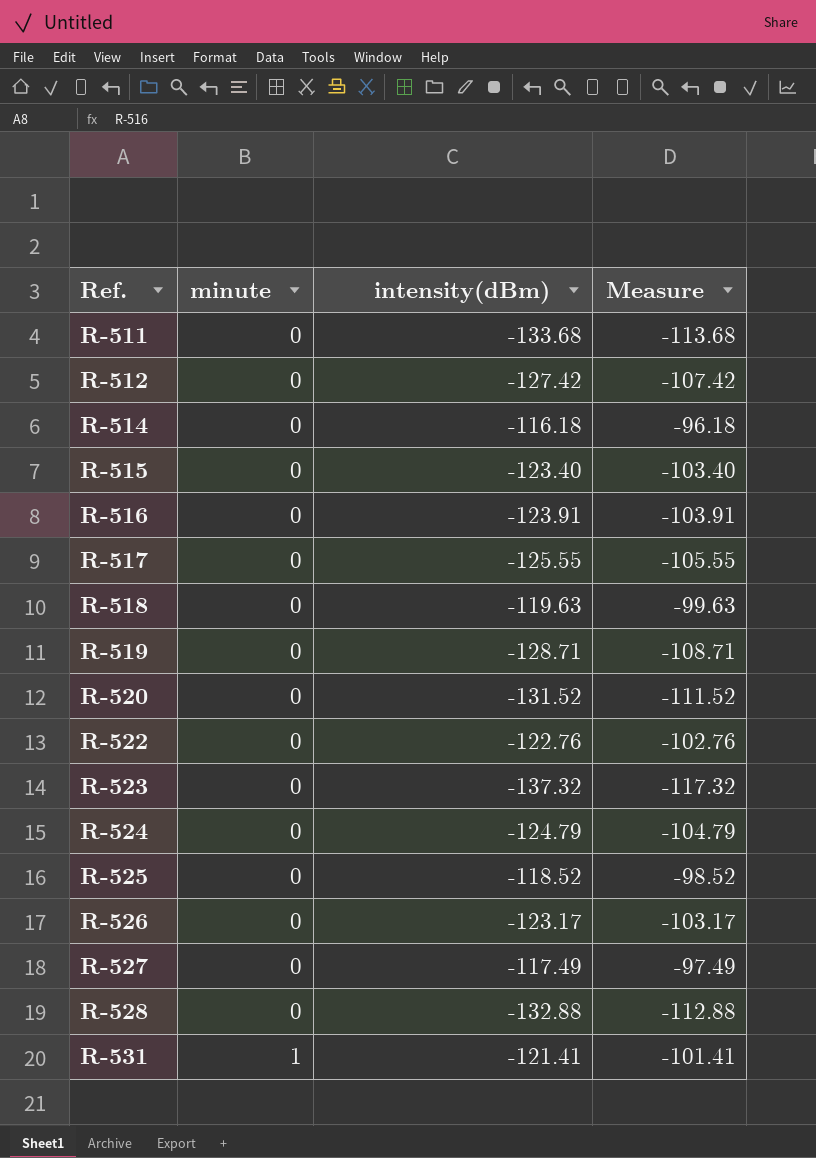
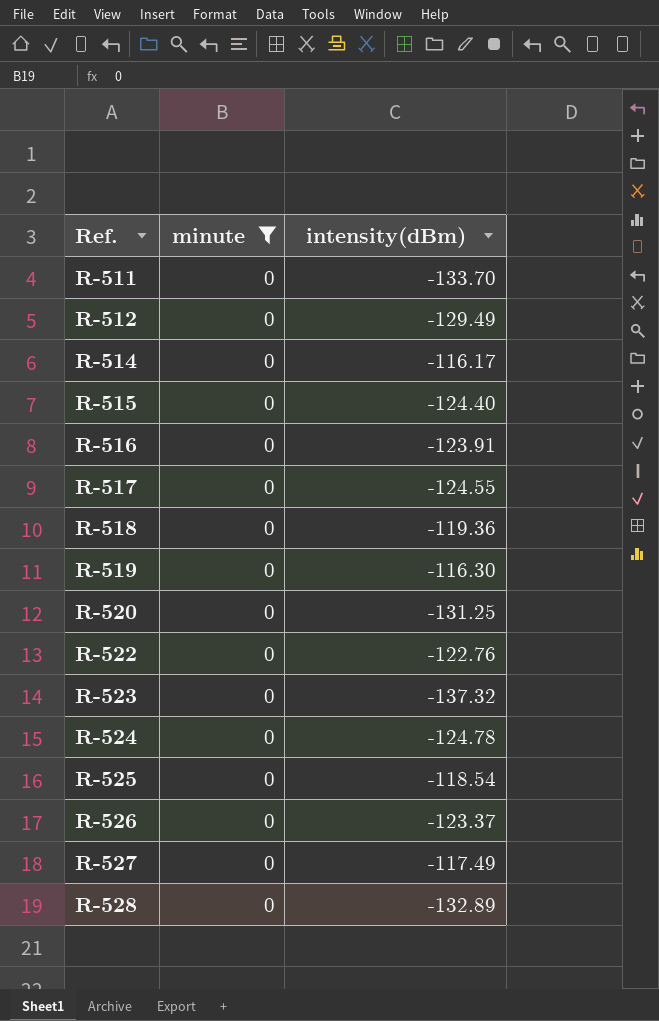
filter: none -> minute = 0
column Measure | formula: [intensity(dBm)] + 20 -> none
R-511 | intensity(dBm): -133.68 -> -133.70
R-512 | intensity(dBm): -127.42 -> -129.49
R-514 | intensity(dBm): -116.18 -> -116.17
R-515 | intensity(dBm): -123.40 -> -124.40
R-517 | intensity(dBm): -125.55 -> -124.55
R-518 | intensity(dBm): -119.63 -> -119.36
R-519 | intensity(dBm): -128.71 -> -116.30
R-520 | intensity(dBm): -131.52 -> -131.25
R-524 | intensity(dBm): -124.79 -> -124.78
R-525 | intensity(dBm): -118.52 -> -118.54
R-526 | intensity(dBm): -123.17 -> -123.37
R-528 | intensity(dBm): -132.88 -> -132.89

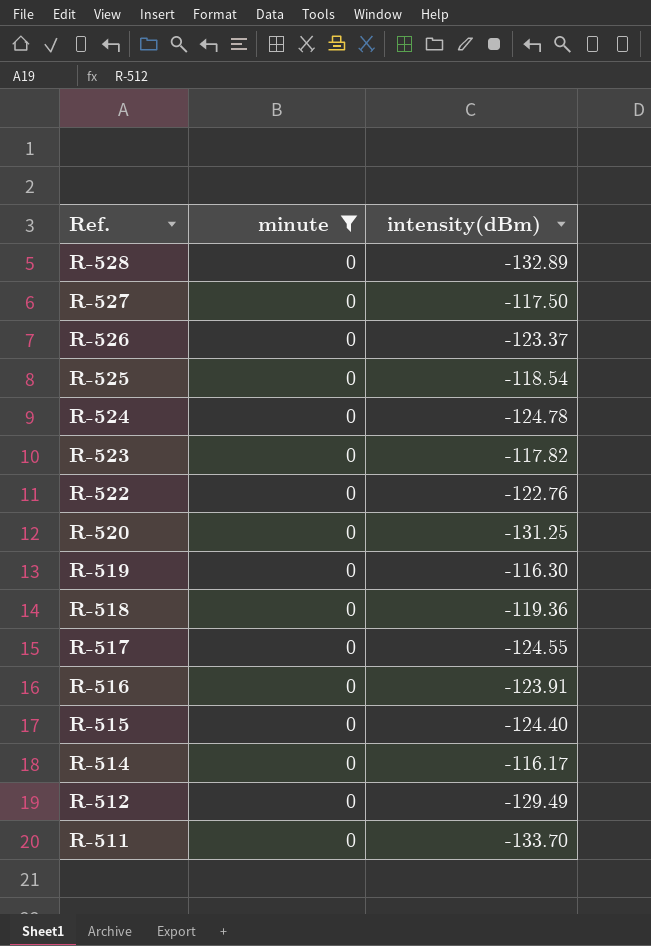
row order: Ref. ascending -> Ref. descending
R-527 | intensity(dBm): -117.49 -> -117.50
R-523 | intensity(dBm): -137.32 -> -117.82

